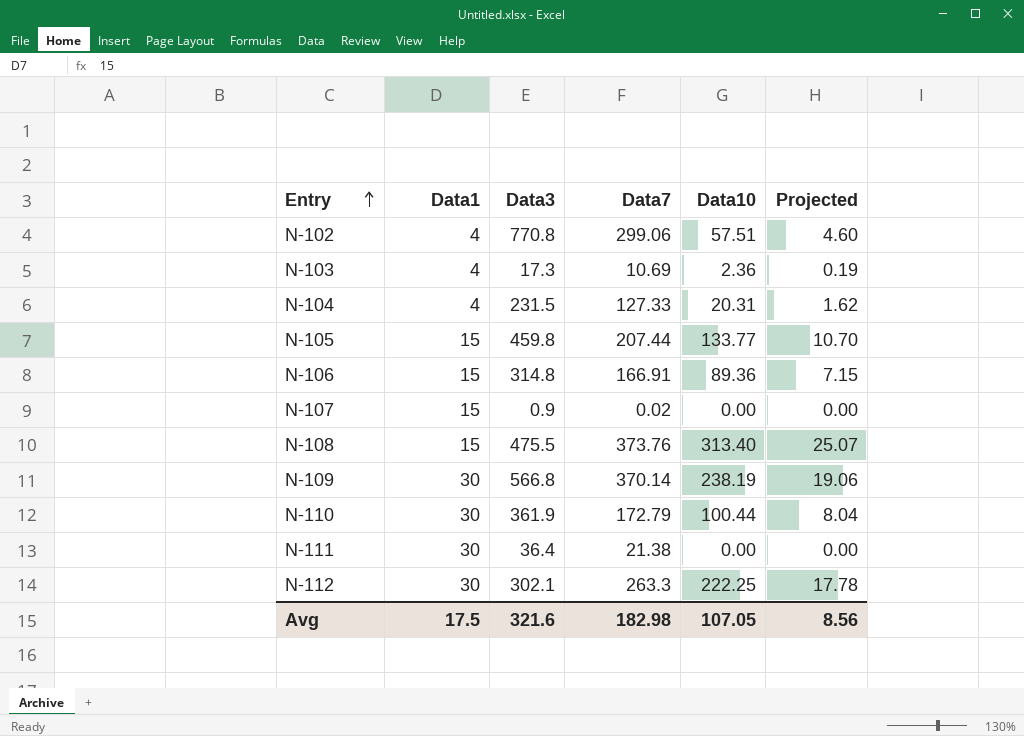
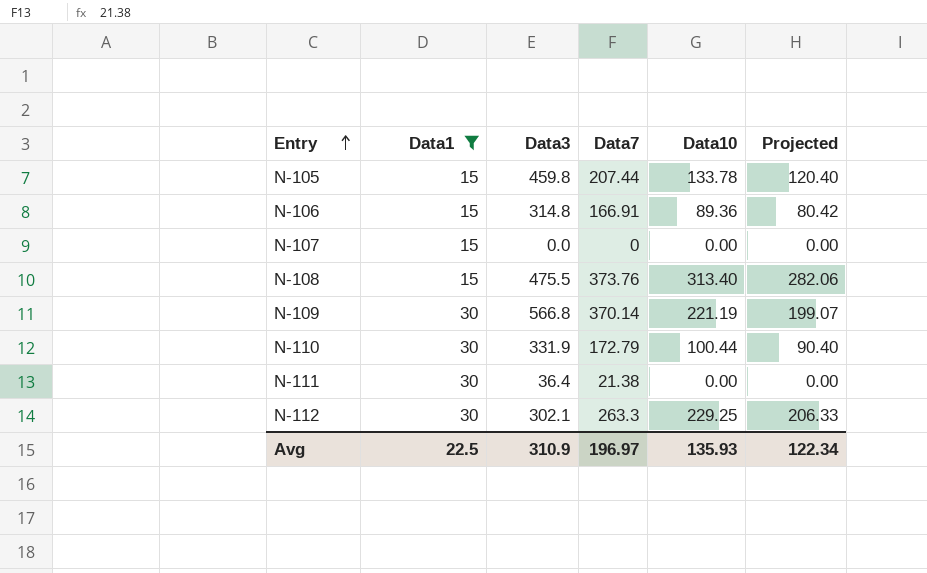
filter: none -> Data1 != 4
column Projected | formula: [Data10] * 0.08 -> [Data10] * 0.9
N-105 | Data10: 133.77 -> 133.78
N-107 | Data3: 0.9 -> 0.0
N-107 | Data7: 0.02 -> 0
N-109 | Data10: 238.19 -> 221.19
N-110 | Data3: 361.9 -> 331.9
N-112 | Data10: 222.25 -> 229.25
Avg | Data1: 17.5 -> 22.5
Avg | Data3: 321.6 -> 310.9
Avg | Data7: 182.98 -> 196.97
Avg | Data10: 107.05 -> 135.93
Avg | Projected: 8.56 -> 122.34

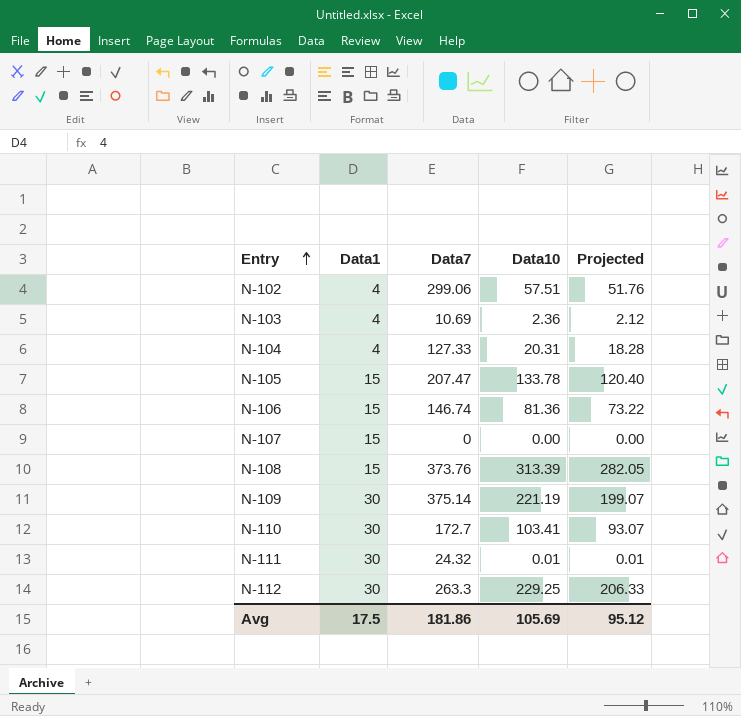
filter: Data1 != 4 -> none
column Data3 | position: 3 -> none
N-105 | Data7: 207.44 -> 207.47
N-106 | Data7: 166.91 -> 146.74
N-106 | Data10: 89.36 -> 81.36
N-106 | Projected: 80.42 -> 73.22
N-108 | Data10: 313.40 -> 313.39
N-108 | Projected: 282.06 -> 282.05
N-109 | Data7: 370.14 -> 375.14
N-110 | Data7: 172.79 -> 172.7
N-110 | Data10: 100.44 -> 103.41
N-110 | Projected: 90.40 -> 93.07
N-111 | Data7: 21.38 -> 24.32
N-111 | Data10: 0.00 -> 0.01
N-111 | Projected: 0.00 -> 0.01
Avg | Data1: 22.5 -> 17.5
Avg | Data7: 196.97 -> 181.86
Avg | Data10: 135.93 -> 105.69
Avg | Projected: 122.34 -> 95.12

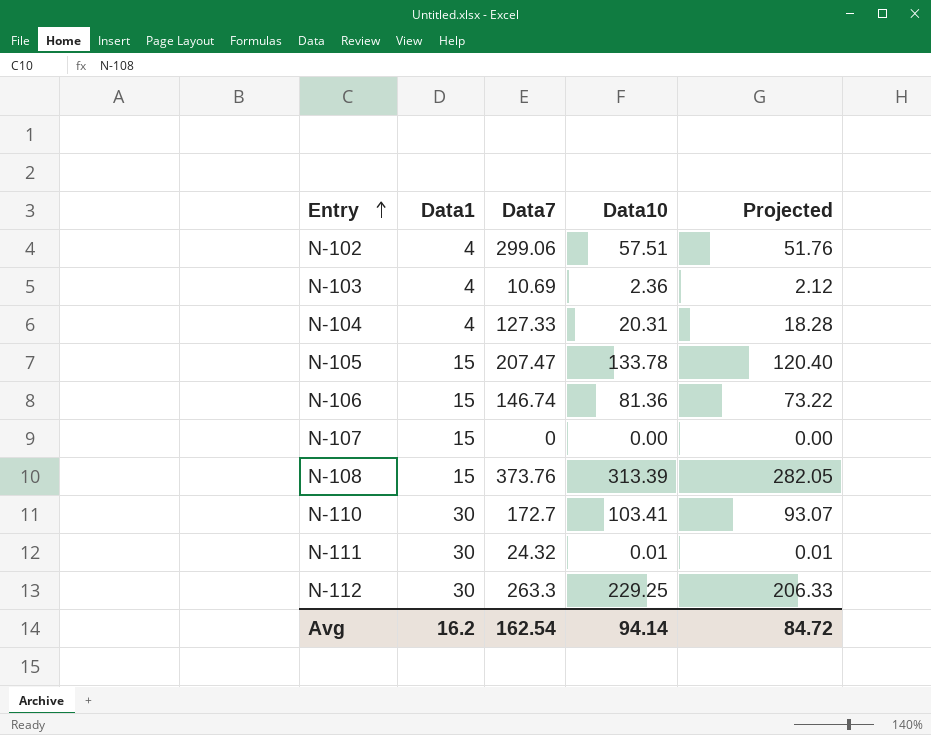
row N-109: 30 | 375.14 | 221.19 | 199.07 -> none
Avg | Data1: 17.5 -> 16.2
Avg | Data7: 181.86 -> 162.54
Avg | Data10: 105.69 -> 94.14
Avg | Projected: 95.12 -> 84.72

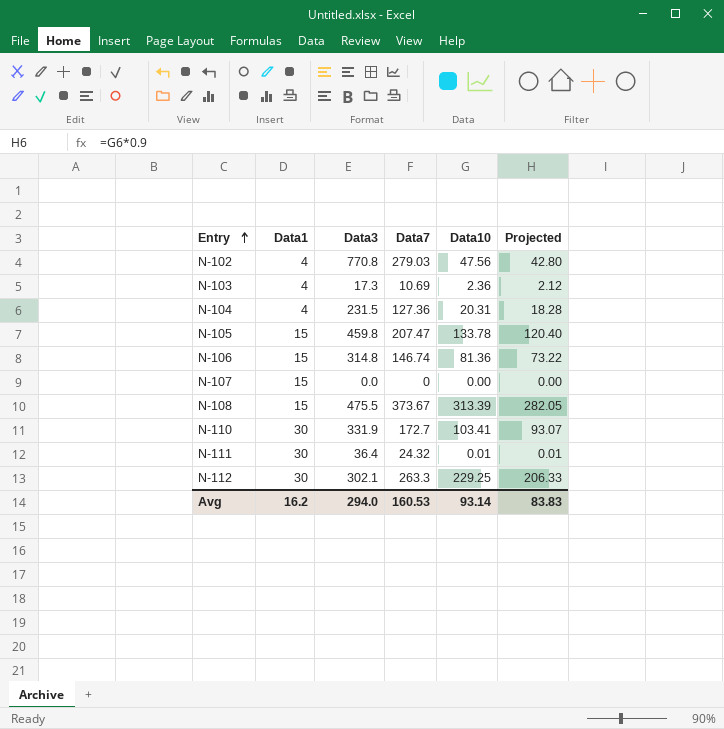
column Data3 | position: none -> 3
N-102 | Data7: 299.06 -> 279.03
N-102 | Data10: 57.51 -> 47.56
N-102 | Projected: 51.76 -> 42.80
N-104 | Data7: 127.33 -> 127.36
N-108 | Data7: 373.76 -> 373.67
Avg | Data7: 162.54 -> 160.53
Avg | Data10: 94.14 -> 93.14
Avg | Projected: 84.72 -> 83.83

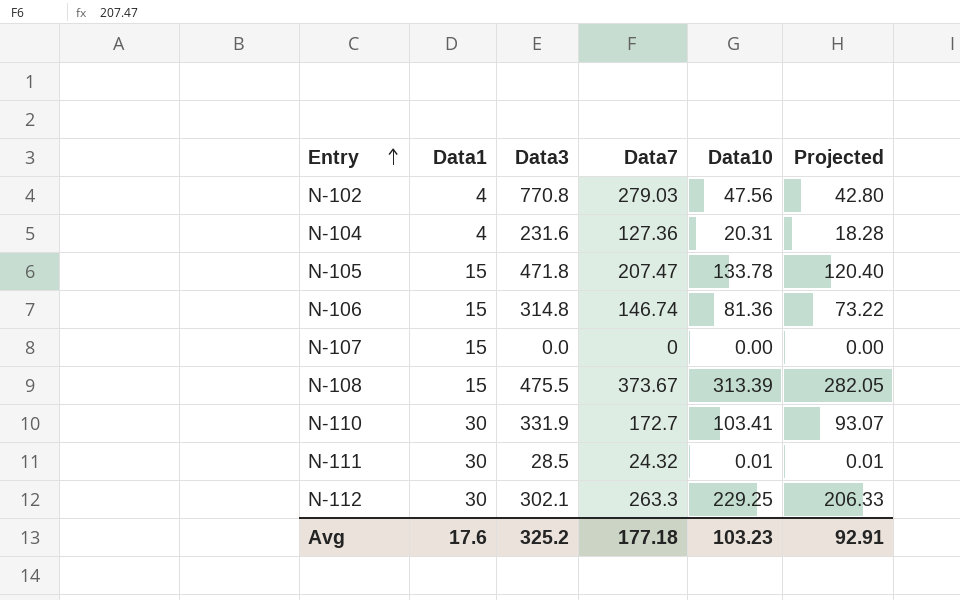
row N-103: 4 | 17.3 | 10.69 | 2.36 | 2.12 -> none
N-104 | Data3: 231.5 -> 231.6
N-105 | Data3: 459.8 -> 471.8
N-111 | Data3: 36.4 -> 28.5
Avg | Data1: 16.2 -> 17.6
Avg | Data3: 294.0 -> 325.2
Avg | Data7: 160.53 -> 177.18
Avg | Data10: 93.14 -> 103.23
Avg | Projected: 83.83 -> 92.91

